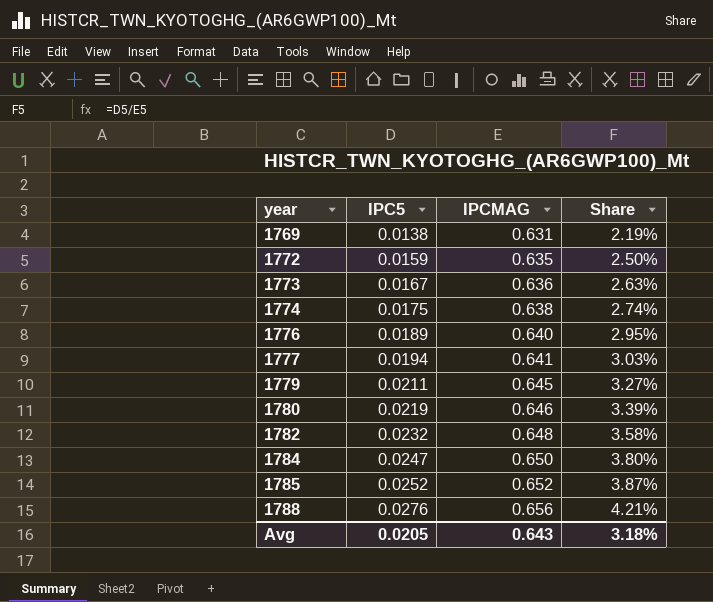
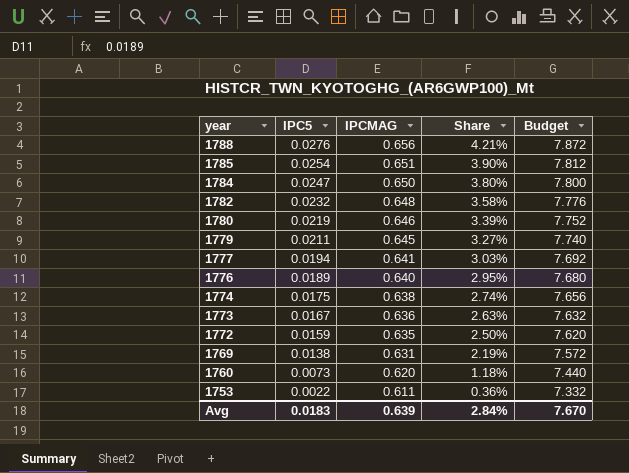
row order: year ascending -> year descending
column Budget | formula: none -> [IPCMAG] * 12
1785 | IPC5: 0.0252 -> 0.0254
1785 | IPCMAG: 0.652 -> 0.651
1785 | Share: 3.87% -> 3.90%
row 1760: none -> 0.0073 | 0.620 | 1.18% | 7.440
row 1753: none -> 0.0022 | 0.611 | 0.36% | 7.332
Avg | IPC5: 0.0205 -> 0.0183
Avg | IPCMAG: 0.643 -> 0.639
Avg | Share: 3.18% -> 2.84%

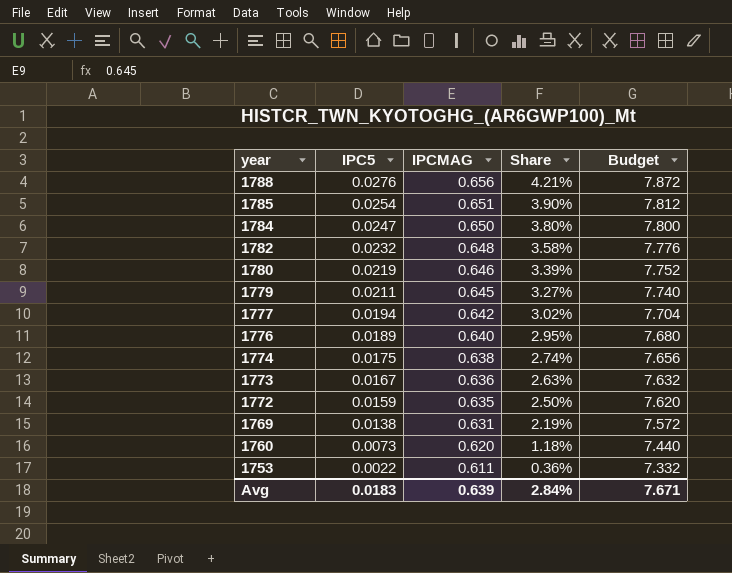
1777 | IPCMAG: 0.641 -> 0.642
1777 | Share: 3.03% -> 3.02%
1777 | Budget: 7.692 -> 7.704
Avg | Budget: 7.670 -> 7.671

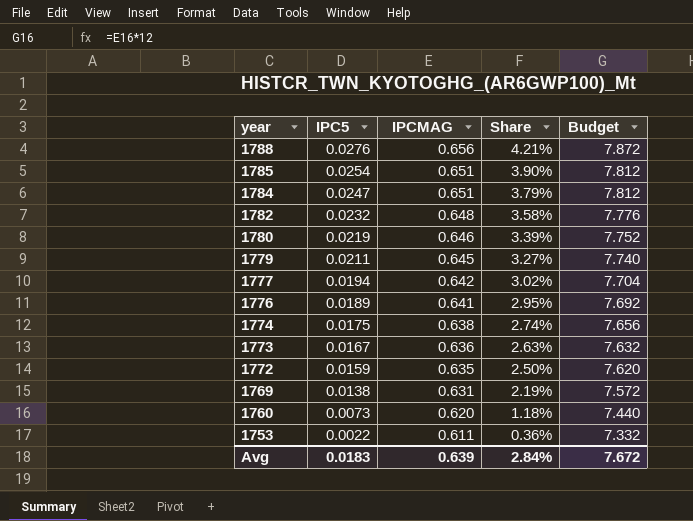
1784 | IPCMAG: 0.650 -> 0.651
1784 | Share: 3.80% -> 3.79%
1784 | Budget: 7.800 -> 7.812
1776 | IPCMAG: 0.640 -> 0.641
1776 | Budget: 7.680 -> 7.692
Avg | Budget: 7.671 -> 7.672

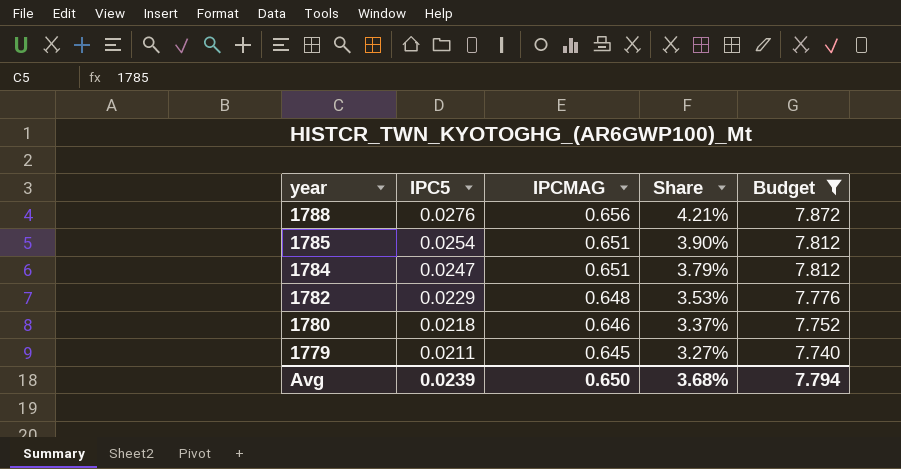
filter: none -> Budget >= 7.740
1782 | IPC5: 0.0232 -> 0.0229
1782 | Share: 3.58% -> 3.53%
1780 | IPC5: 0.0219 -> 0.0218
1780 | Share: 3.39% -> 3.37%
Avg | IPC5: 0.0183 -> 0.0239
Avg | IPCMAG: 0.639 -> 0.650
Avg | Share: 2.84% -> 3.68%
Avg | Budget: 7.672 -> 7.794

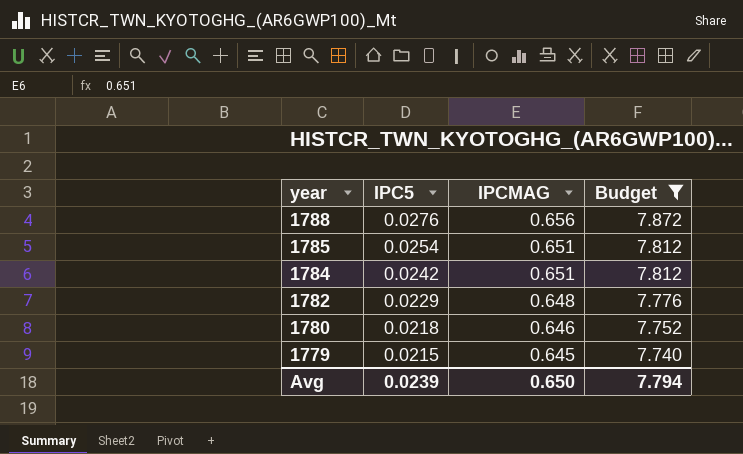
column Share | formula: [IPC5] / [IPCMAG] -> none
1784 | IPC5: 0.0247 -> 0.0242
1779 | IPC5: 0.0211 -> 0.0215

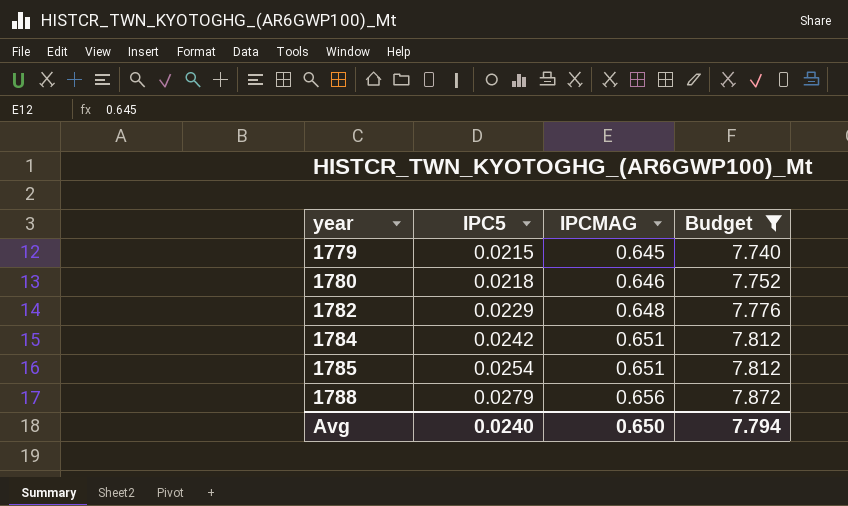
row order: year descending -> year ascending
1788 | IPC5: 0.0276 -> 0.0279
Avg | IPC5: 0.0239 -> 0.0240

